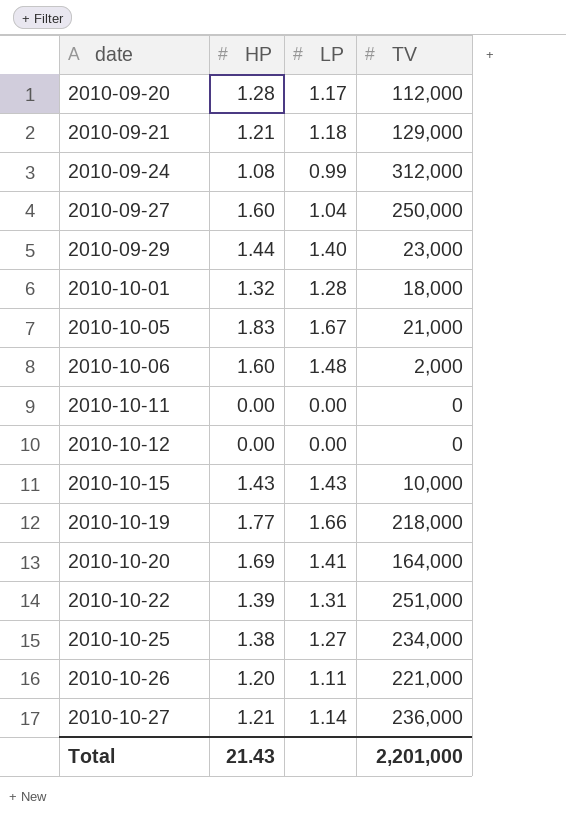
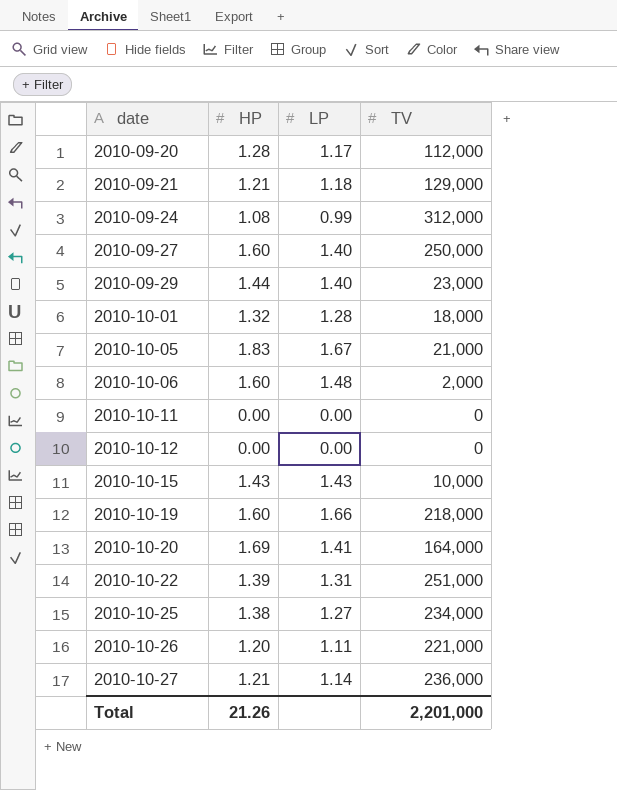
2010-09-27 | LP: 1.04 -> 1.40
2010-10-19 | HP: 1.77 -> 1.60
Total | HP: 21.43 -> 21.26

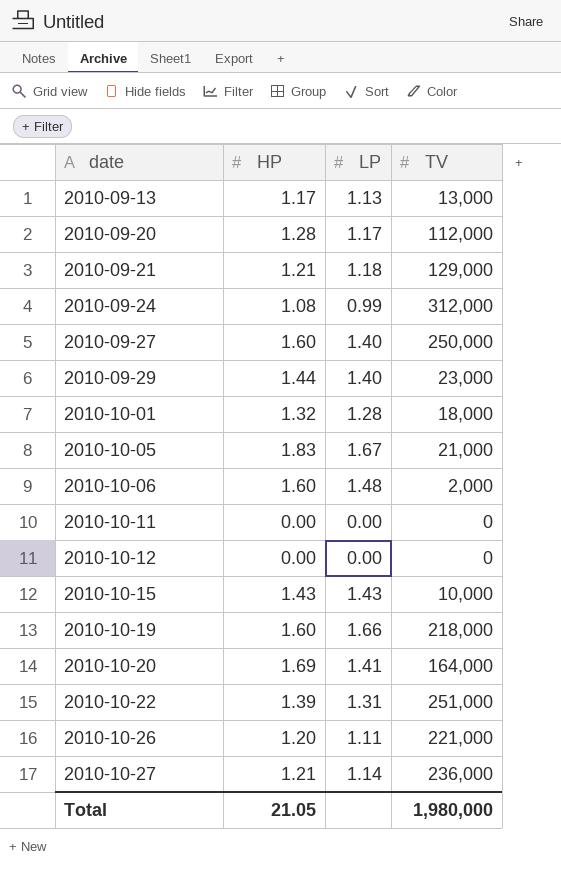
row 2010-10-25: 1.38 | 1.27 | 234,000 -> none
row 2010-09-13: none -> 1.17 | 1.13 | 13,000
Total | HP: 21.26 -> 21.05
Total | TV: 2,201,000 -> 1,980,000

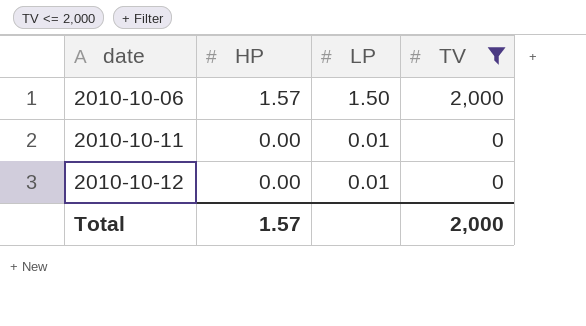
filter: none -> TV <= 2,000
2010-10-06 | HP: 1.60 -> 1.57
2010-10-06 | LP: 1.48 -> 1.50
2010-10-11 | LP: 0.00 -> 0.01
2010-10-12 | LP: 0.00 -> 0.01
Total | HP: 21.05 -> 1.57
Total | TV: 1,980,000 -> 2,000

